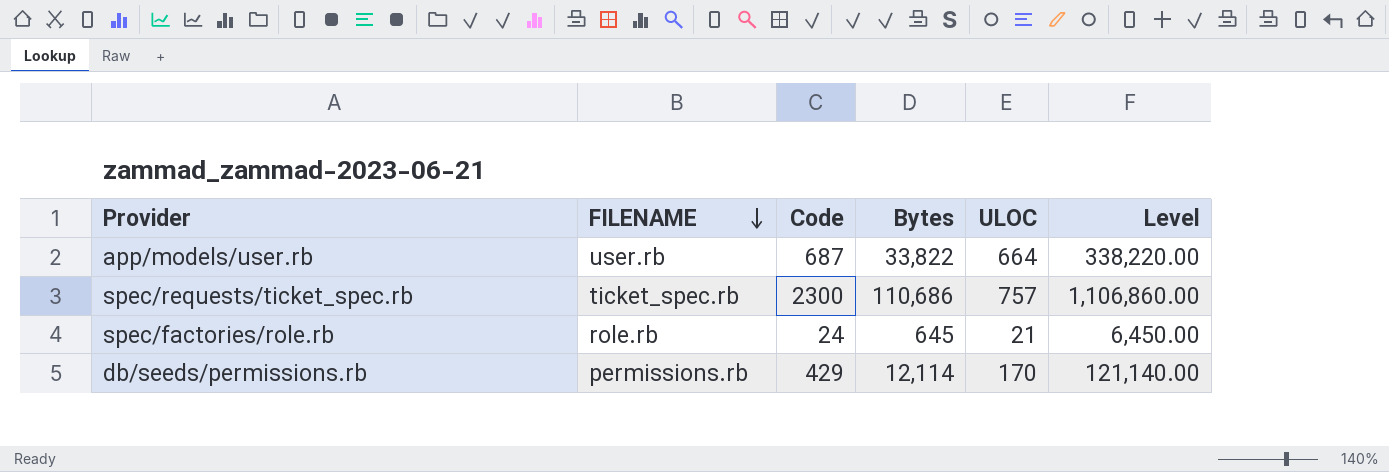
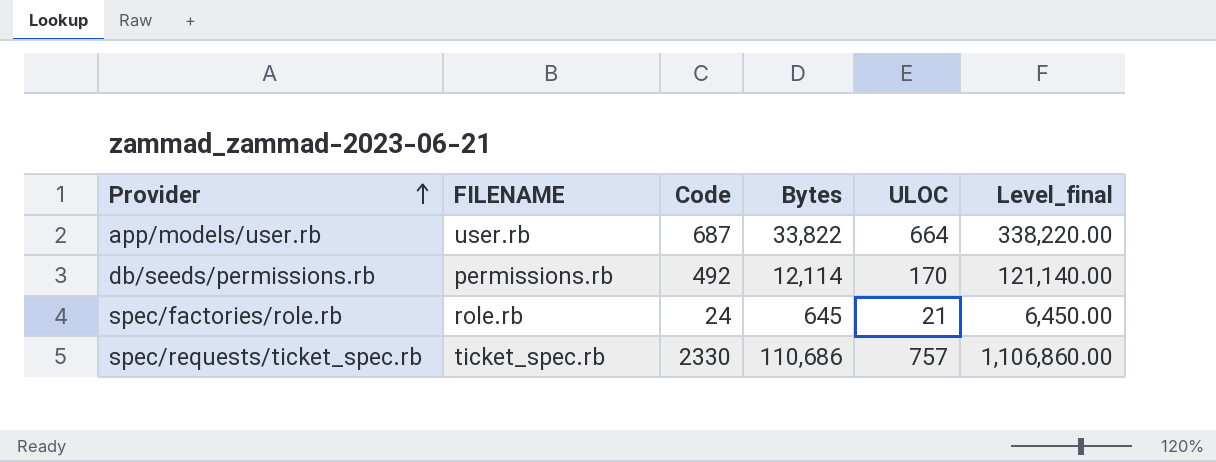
row order: FILENAME descending -> Provider ascending
column name: Level -> Level_final
db/seeds/permissions.rb | Code: 429 -> 492
spec/requests/ticket_spec.rb | Code: 2300 -> 2330

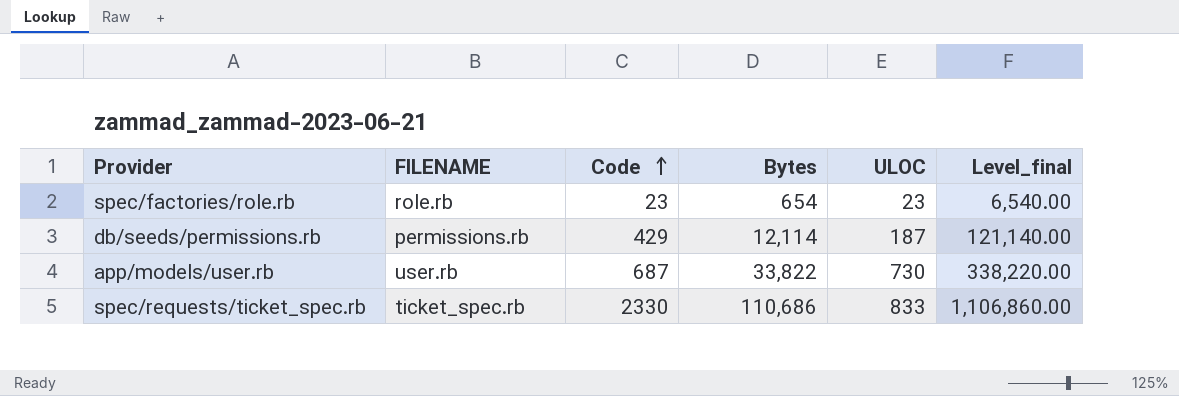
row order: Provider ascending -> Code ascending
spec/factories/role.rb | Code: 24 -> 23
spec/factories/role.rb | Bytes: 645 -> 654
spec/factories/role.rb | ULOC: 21 -> 23
spec/factories/role.rb | Level_final: 6,450.00 -> 6,540.00
db/seeds/permissions.rb | Code: 492 -> 429
db/seeds/permissions.rb | ULOC: 170 -> 187
app/models/user.rb | ULOC: 664 -> 730
spec/requests/ticket_spec.rb | ULOC: 757 -> 833

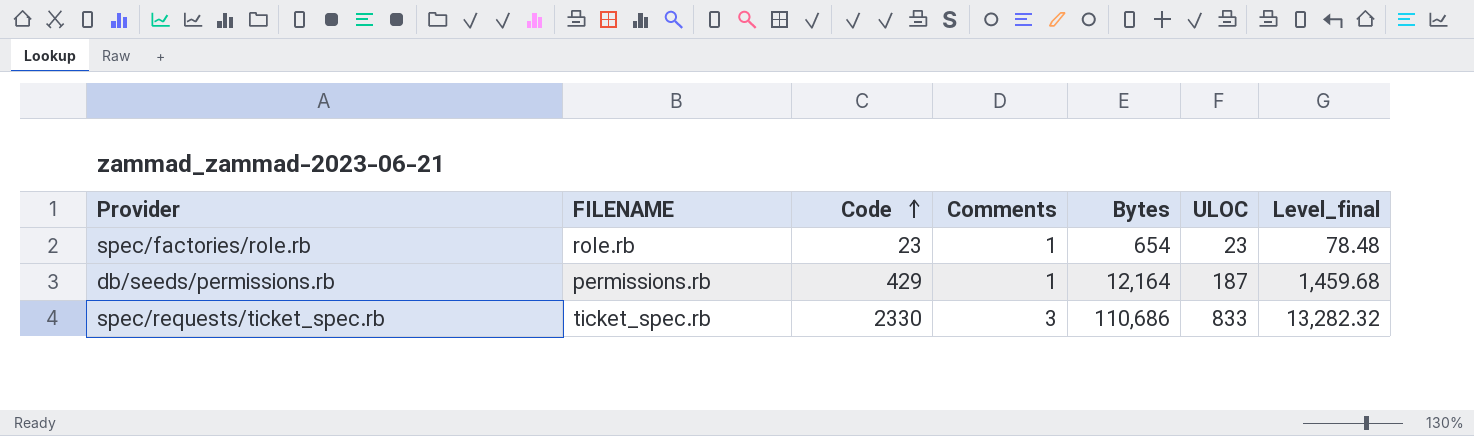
column Comments | position: none -> 4
column Level_final | formula: [Bytes] * 10 -> [Bytes] * 0.12
row app/models/user.rb: user.rb | 687 | 33,822 | 730 | 338,220.00 -> none
db/seeds/permissions.rb | Bytes: 12,114 -> 12,164

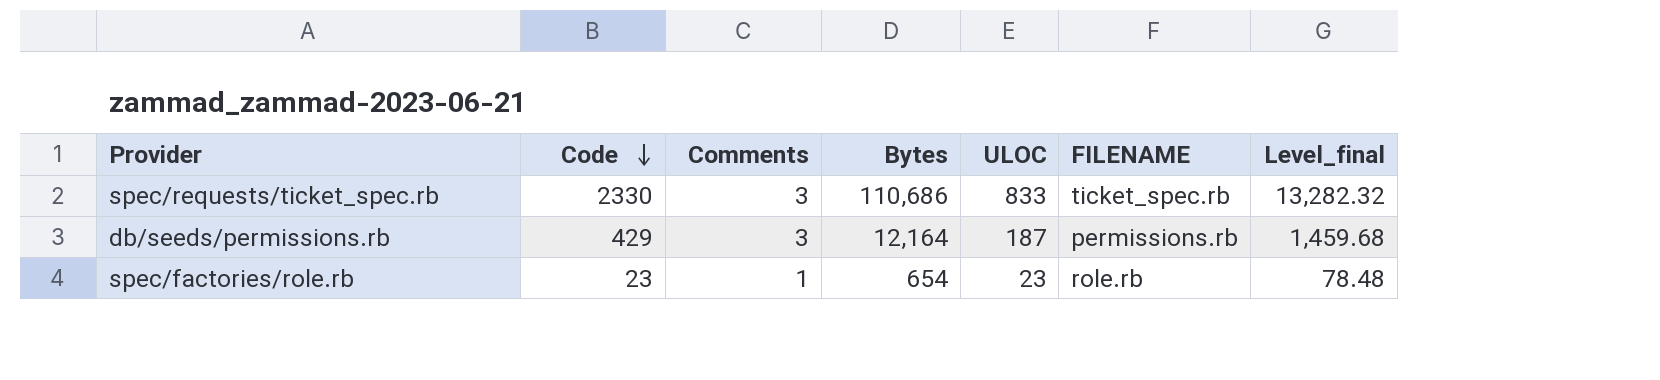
row order: Code ascending -> Code descending
column FILENAME | position: 2 -> 6
db/seeds/permissions.rb | Comments: 1 -> 3

